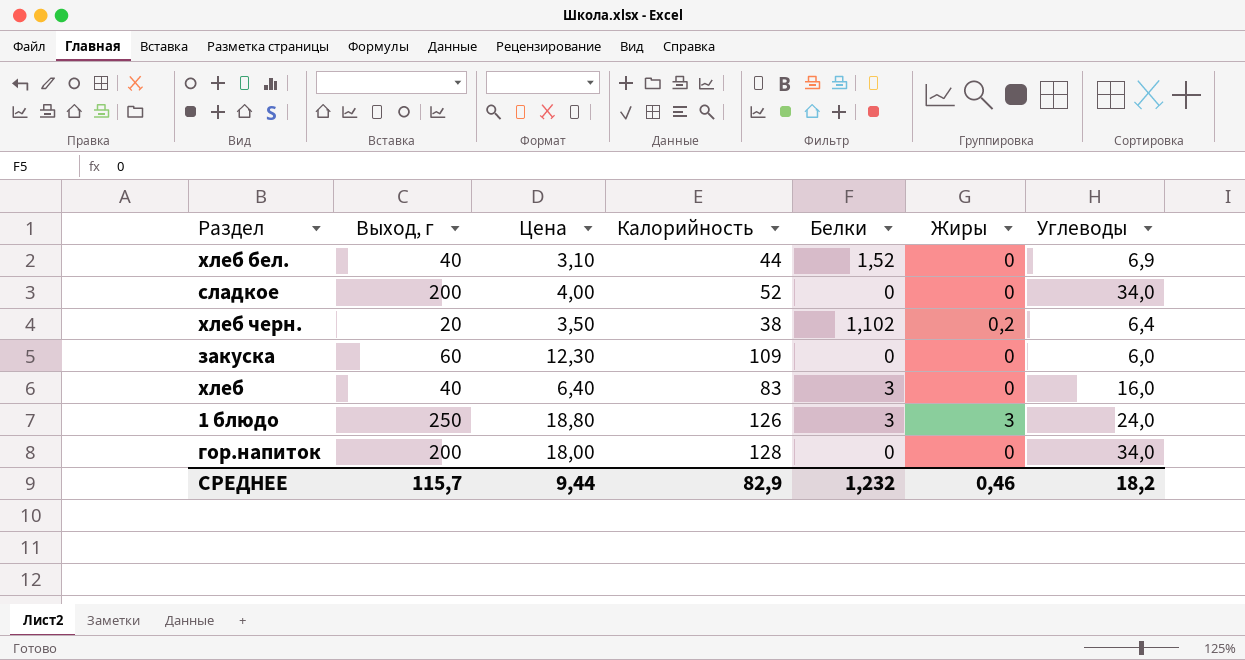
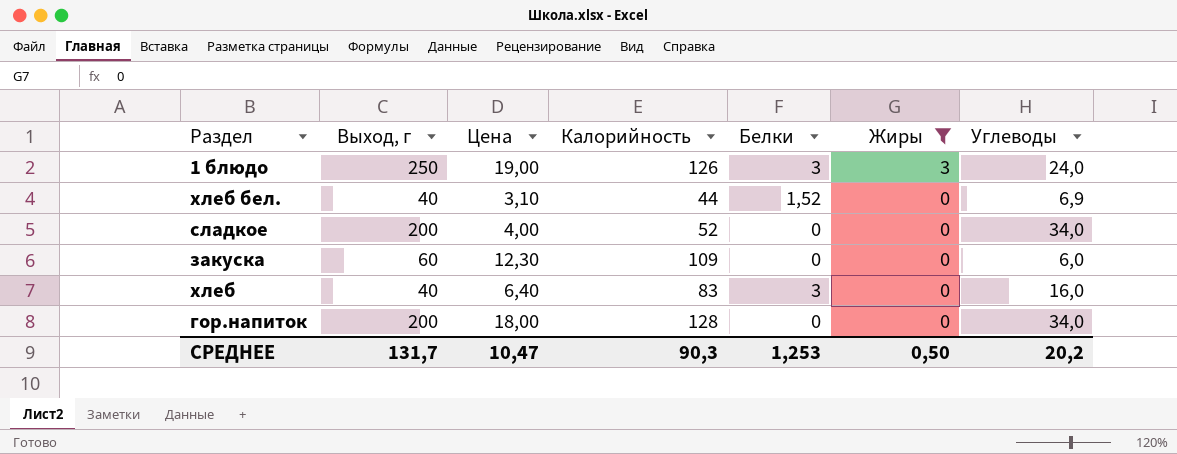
filter: none -> Жиры != 0,2
row order: none -> Жиры descending
1 блюдо | Цена: 18,80 -> 19,00
СРЕДНЕЕ | Выход, г: 115,7 -> 131,7
СРЕДНЕЕ | Цена: 9,44 -> 10,47
СРЕДНЕЕ | Калорийность: 82,9 -> 90,3
СРЕДНЕЕ | Белки: 1,232 -> 1,253
СРЕДНЕЕ | Жиры: 0,46 -> 0,50
СРЕДНЕЕ | Углеводы: 18,2 -> 20,2

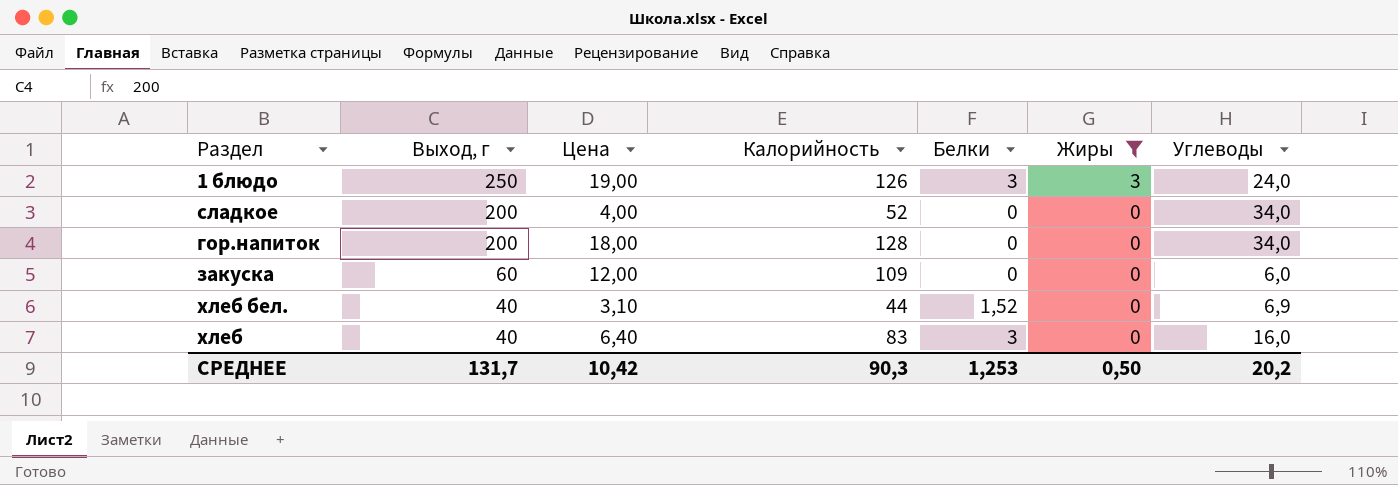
row order: Жиры descending -> Выход, г descending
закуска | Цена: 12,30 -> 12,00
СРЕДНЕЕ | Цена: 10,47 -> 10,42

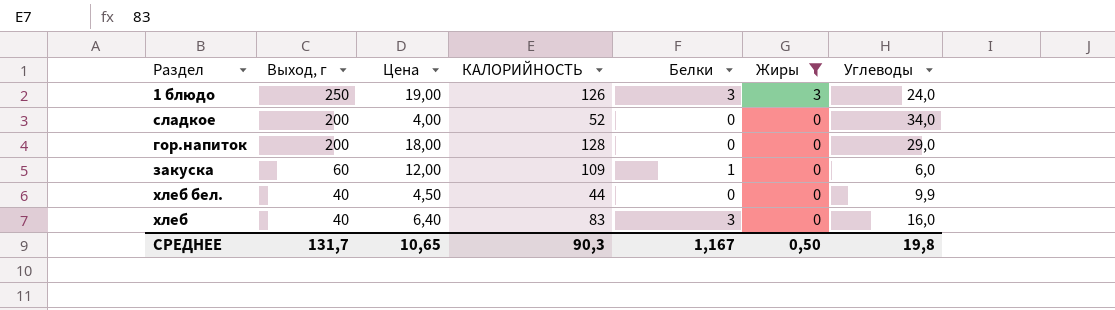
column name: Калорийность -> КАЛОРИЙНОСТЬ
гор.напиток | Углеводы: 34,0 -> 29,0
закуска | Белки: 0 -> 1
хлеб бел. | Цена: 3,10 -> 4,50
хлеб бел. | Белки: 1,52 -> 0
хлеб бел. | Углеводы: 6,9 -> 9,9
СРЕДНЕЕ | Цена: 10,42 -> 10,65
СРЕДНЕЕ | Белки: 1,253 -> 1,167
СРЕДНЕЕ | Углеводы: 20,2 -> 19,8

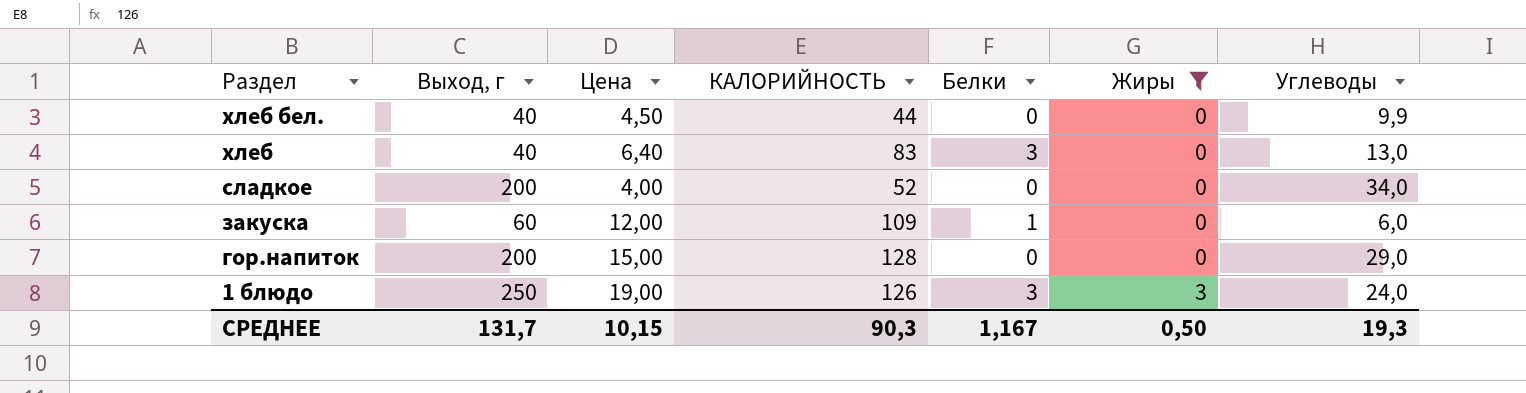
row order: Выход, г descending -> Раздел descending
хлеб | Углеводы: 16,0 -> 13,0
гор.напиток | Цена: 18,00 -> 15,00
СРЕДНЕЕ | Цена: 10,65 -> 10,15
СРЕДНЕЕ | Углеводы: 19,8 -> 19,3

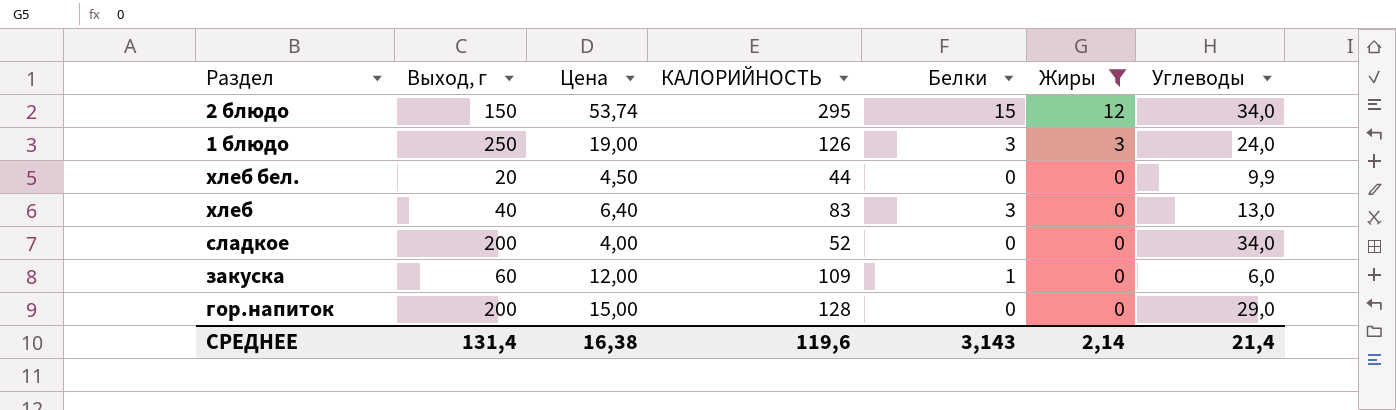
row order: Раздел descending -> Жиры descending
row 2 блюдо: none -> 150 | 53,74 | 295 | 15 | 12 | 34,0
хлеб бел. | Выход, г: 40 -> 20
СРЕДНЕЕ | Выход, г: 131,7 -> 131,4
СРЕДНЕЕ | Цена: 10,15 -> 16,38
СРЕДНЕЕ | КАЛОРИЙНОСТЬ: 90,3 -> 119,6
СРЕДНЕЕ | Белки: 1,167 -> 3,143
СРЕДНЕЕ | Жиры: 0,50 -> 2,14
СРЕДНЕЕ | Углеводы: 19,3 -> 21,4

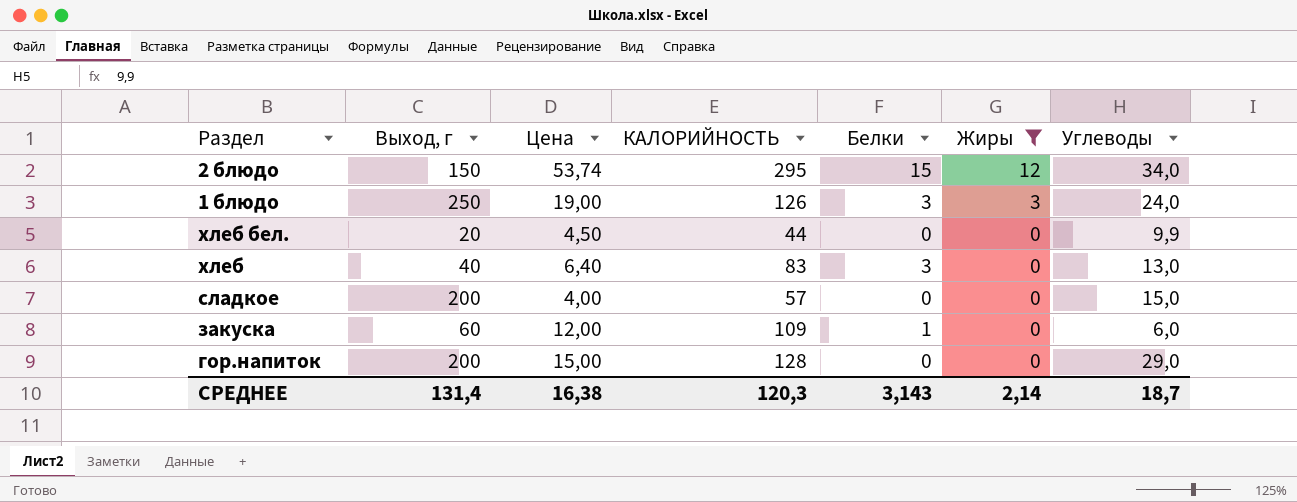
сладкое | КАЛОРИЙНОСТЬ: 52 -> 57
сладкое | Углеводы: 34,0 -> 15,0
СРЕДНЕЕ | КАЛОРИЙНОСТЬ: 119,6 -> 120,3
СРЕДНЕЕ | Углеводы: 21,4 -> 18,7

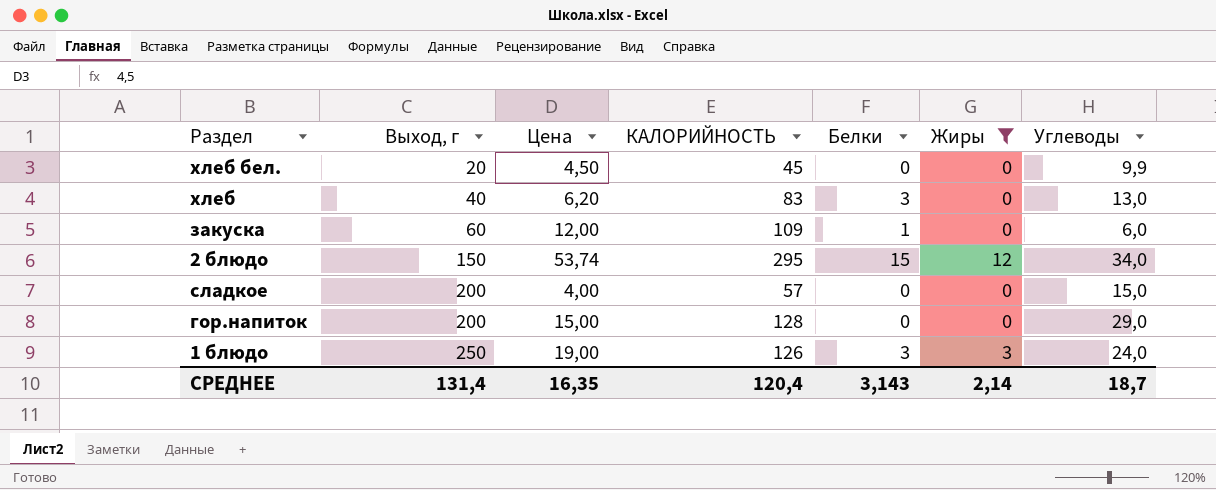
row order: Жиры descending -> Выход, г ascending
хлеб бел. | КАЛОРИЙНОСТЬ: 44 -> 45
хлеб | Цена: 6,40 -> 6,20
СРЕДНЕЕ | Цена: 16,38 -> 16,35
СРЕДНЕЕ | КАЛОРИЙНОСТЬ: 120,3 -> 120,4

